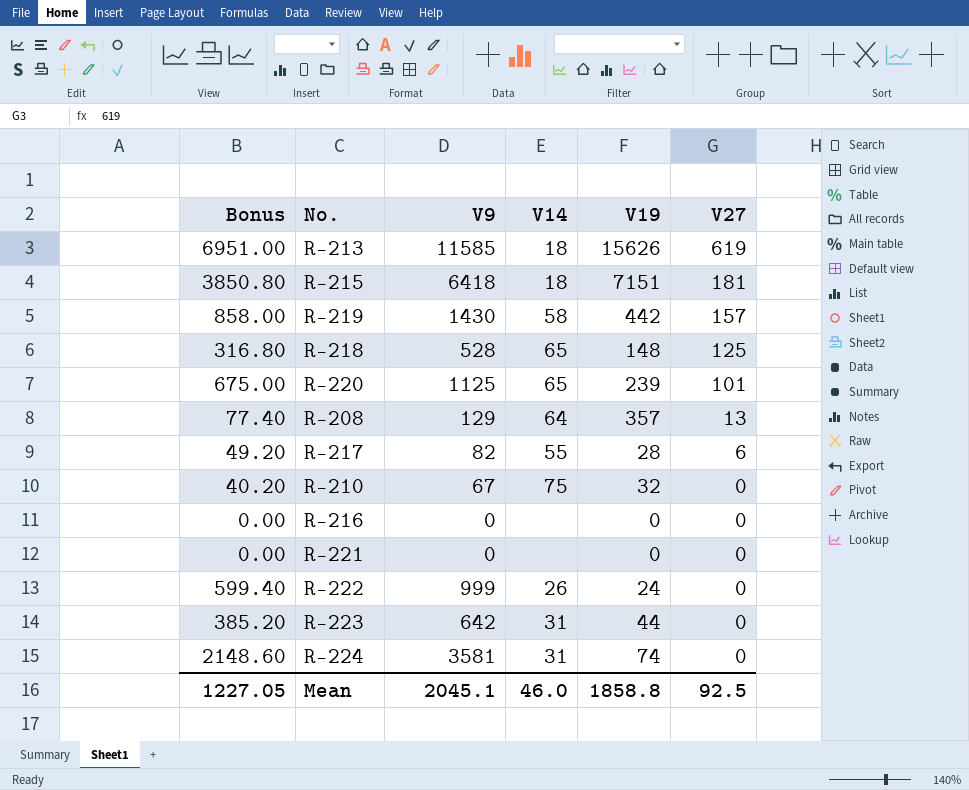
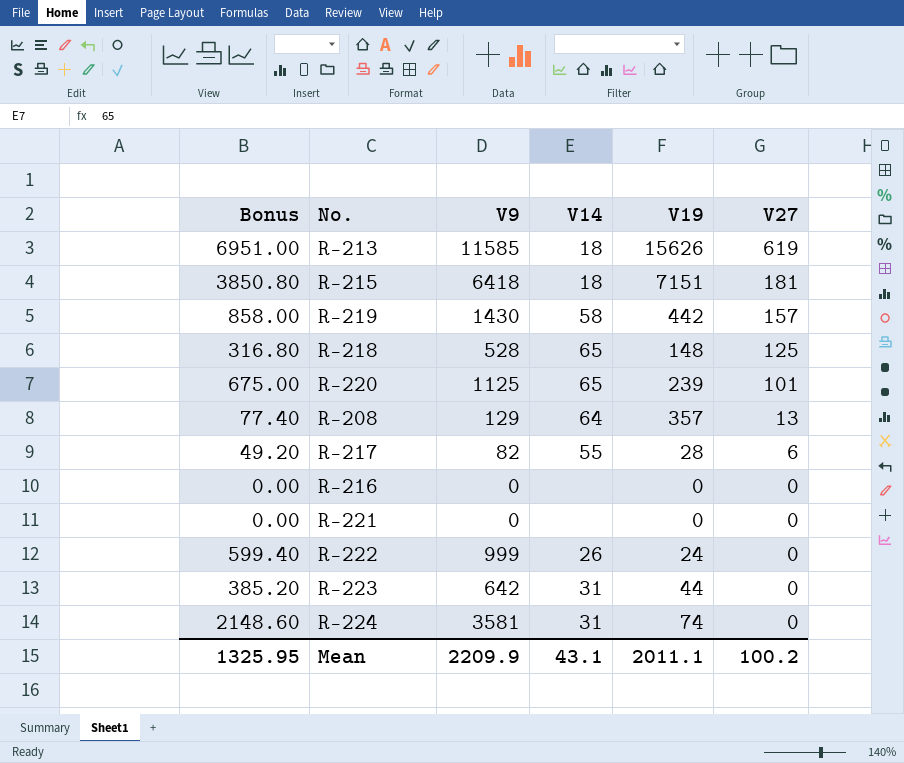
row R-210: 40.20 | 67 | 75 | 32 | 0 -> none
Mean | Bonus: 1227.05 -> 1325.95
Mean | V9: 2045.1 -> 2209.9
Mean | V14: 46.0 -> 43.1
Mean | V19: 1858.8 -> 2011.1
Mean | V27: 92.5 -> 100.2

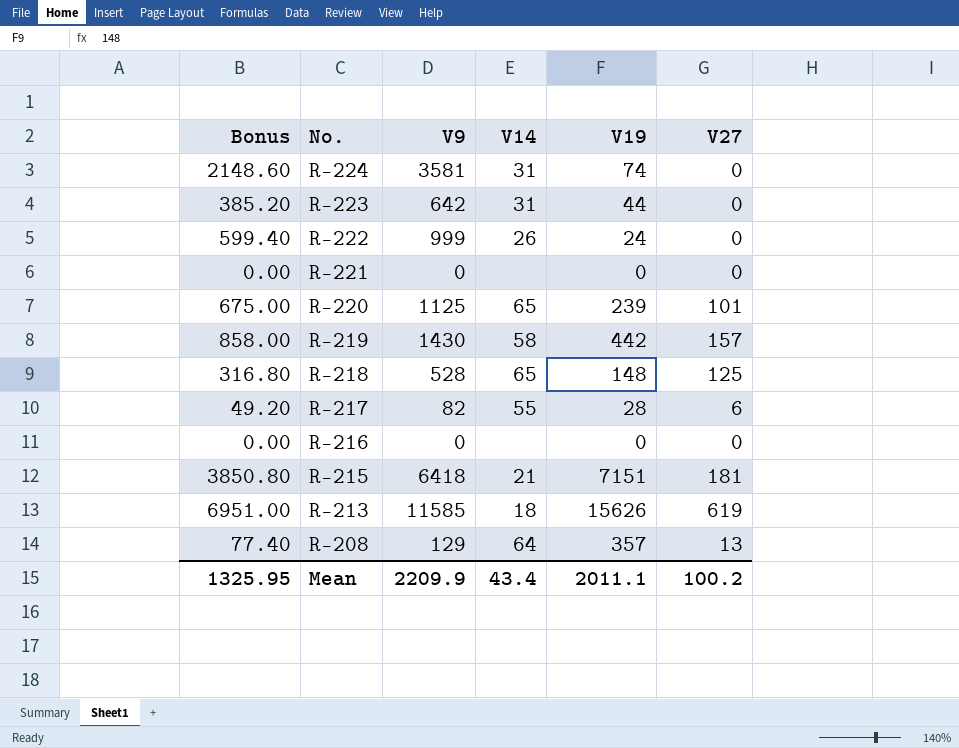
row order: V27 descending -> No. descending
R-215 | V14: 18 -> 21
Mean | V14: 43.1 -> 43.4

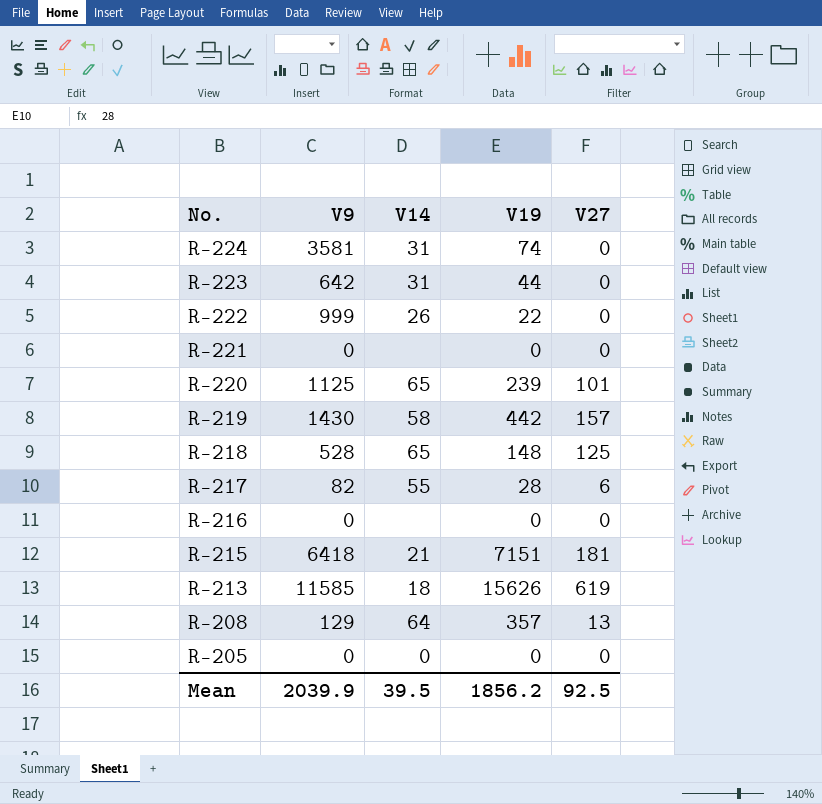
column Bonus | formula: [V9] * 0.6 -> none
R-222 | V19: 24 -> 22
row R-205: none -> 0 | 0 | 0 | 0
Mean | V9: 2209.9 -> 2039.9
Mean | V14: 43.4 -> 39.5
Mean | V19: 2011.1 -> 1856.2
Mean | V27: 100.2 -> 92.5

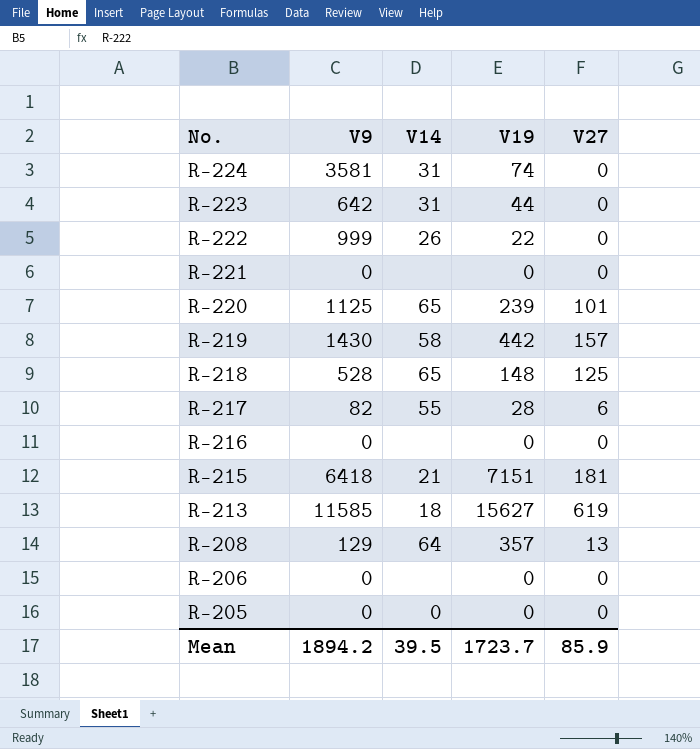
R-213 | V19: 15626 -> 15627
row R-206: none -> 0 | none | 0 | 0
Mean | V9: 2039.9 -> 1894.2
Mean | V19: 1856.2 -> 1723.7
Mean | V27: 92.5 -> 85.9

